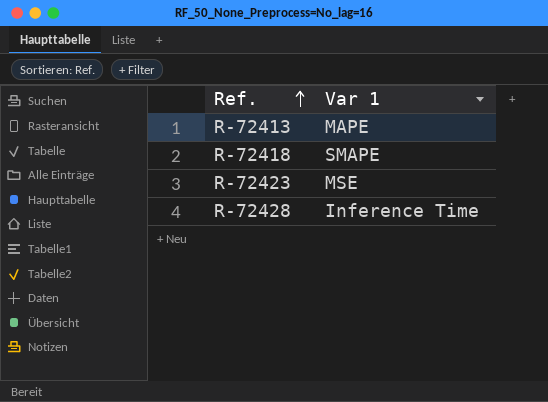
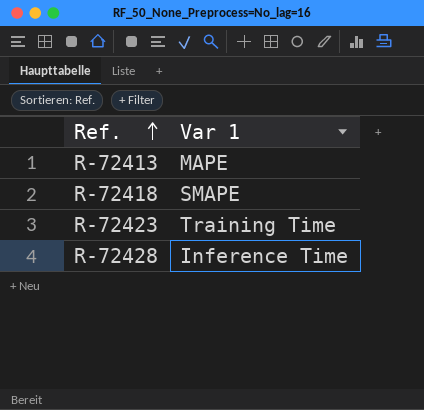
R-72423 | Var 1: MSE -> Training Time

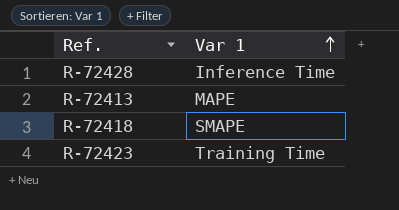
row order: Ref. ascending -> Var 1 ascending

